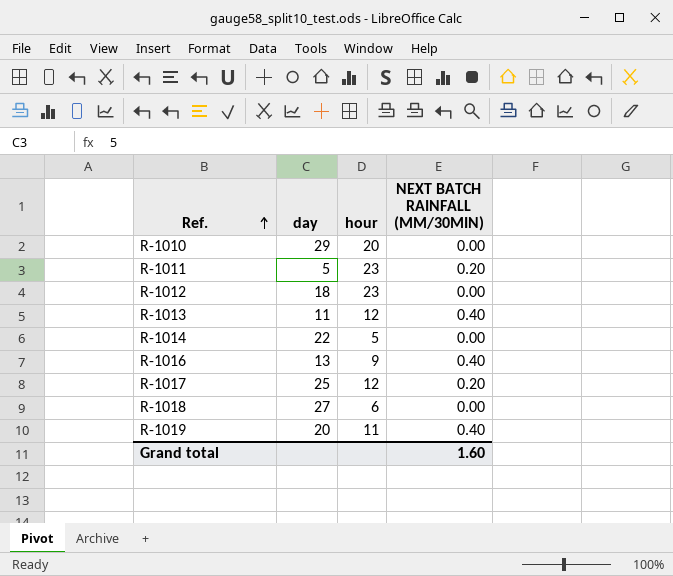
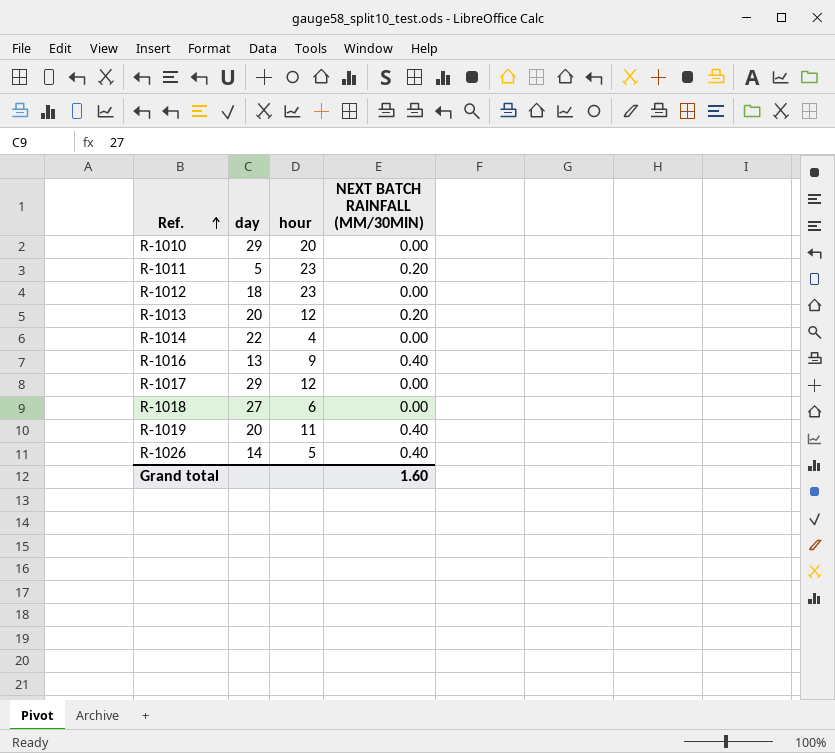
R-1013 | day: 11 -> 20
R-1013 | NEXT BATCH RAINFALL (MM/30MIN): 0.40 -> 0.20
R-1014 | hour: 5 -> 4
R-1017 | day: 25 -> 29
R-1017 | NEXT BATCH RAINFALL (MM/30MIN): 0.20 -> 0.00
row R-1026: none -> 14 | 5 | 0.40

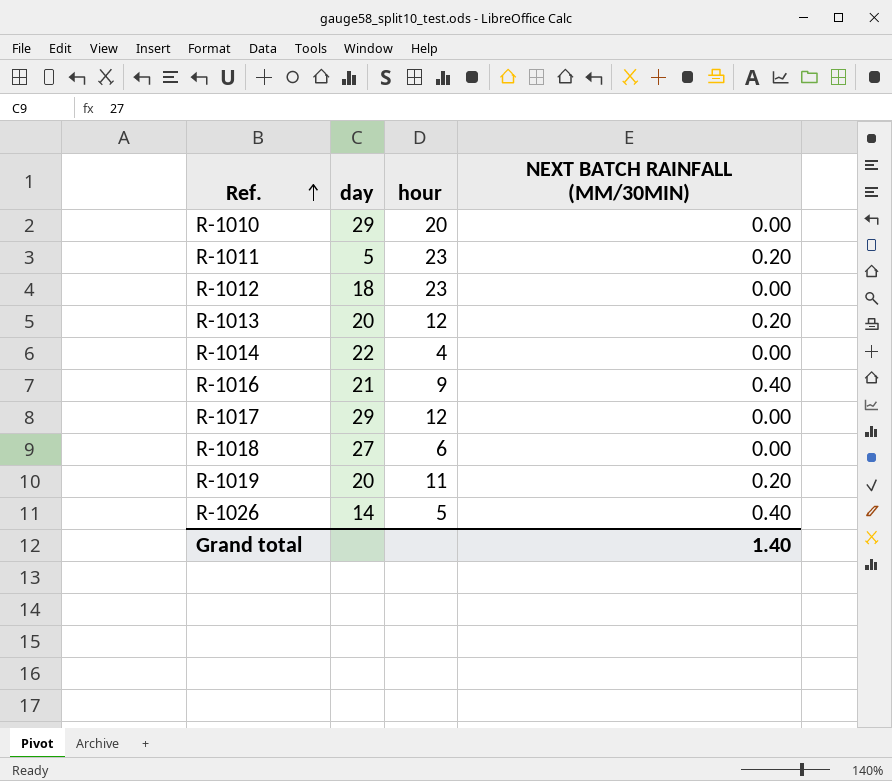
R-1016 | day: 13 -> 21
R-1019 | NEXT BATCH RAINFALL (MM/30MIN): 0.40 -> 0.20
Grand total | NEXT BATCH RAINFALL (MM/30MIN): 1.60 -> 1.40

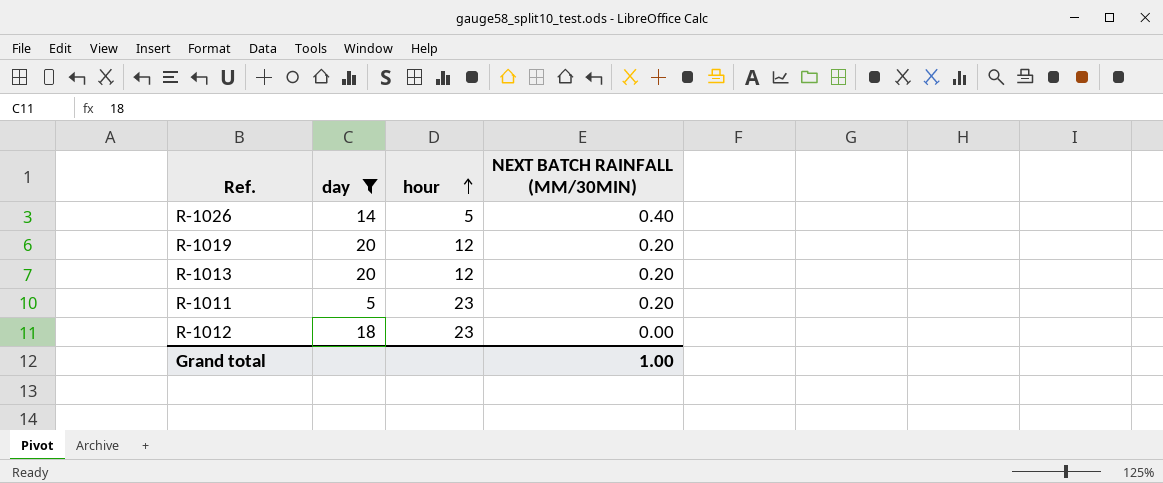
filter: none -> day <= 20
row order: Ref. ascending -> hour ascending
R-1019 | hour: 11 -> 12
Grand total | NEXT BATCH RAINFALL (MM/30MIN): 1.40 -> 1.00

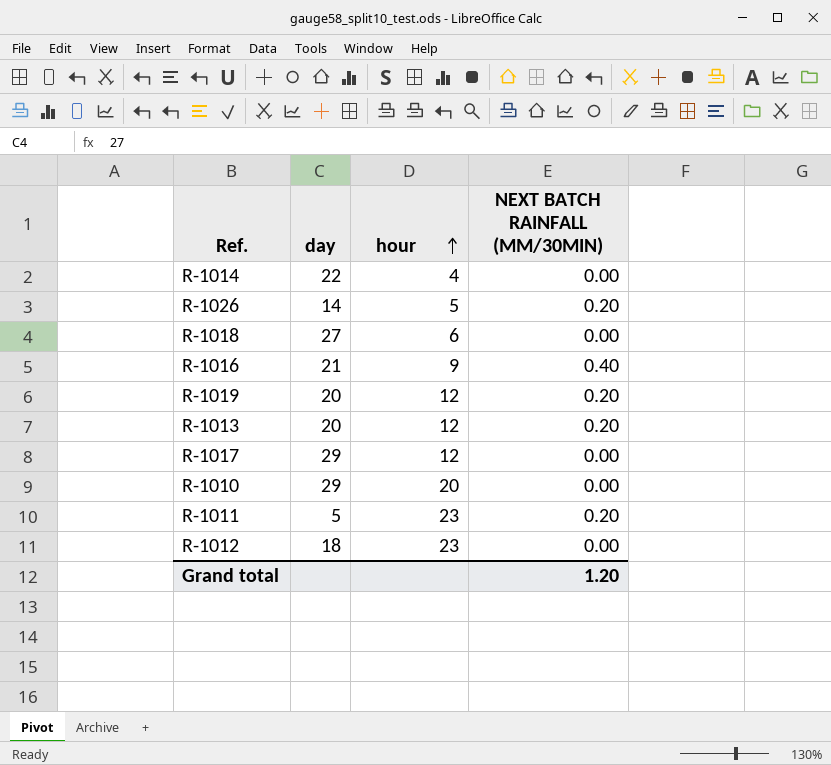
filter: day <= 20 -> none
R-1026 | NEXT BATCH RAINFALL (MM/30MIN): 0.40 -> 0.20
Grand total | NEXT BATCH RAINFALL (MM/30MIN): 1.00 -> 1.20

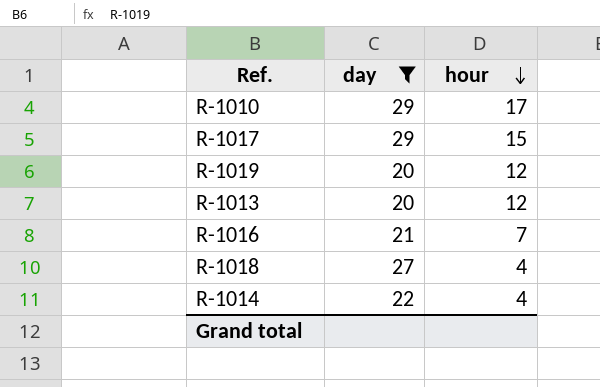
filter: none -> day >= 20
row order: hour ascending -> hour descending
column NEXT BATCH RAINFALL (MM/30MIN) | position: 4 -> none
R-1010 | hour: 20 -> 17
R-1017 | hour: 12 -> 15
R-1016 | hour: 9 -> 7
R-1018 | hour: 6 -> 4

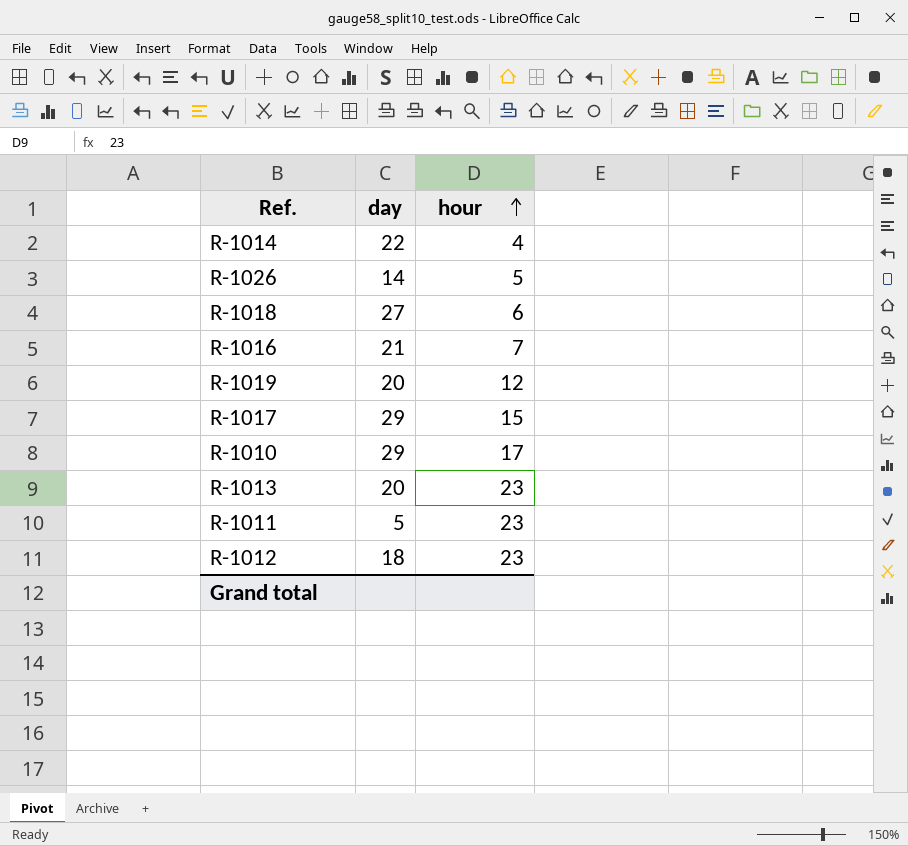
filter: day >= 20 -> none
row order: hour descending -> hour ascending
R-1018 | hour: 4 -> 6
R-1013 | hour: 12 -> 23

